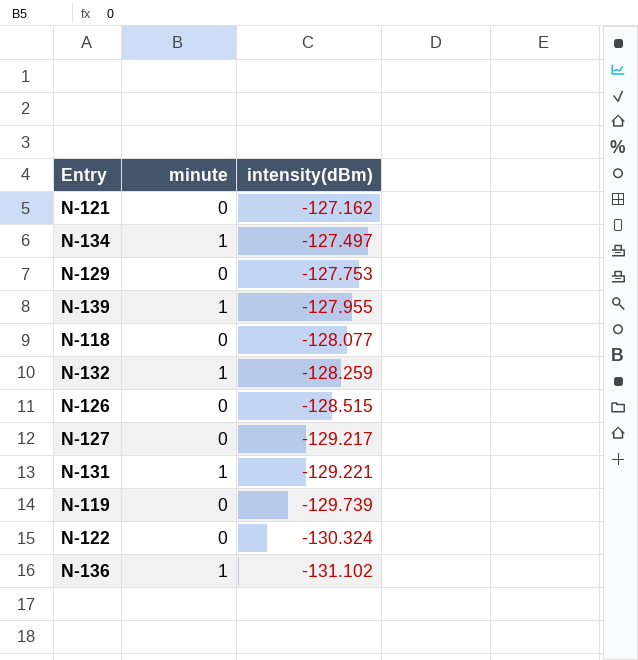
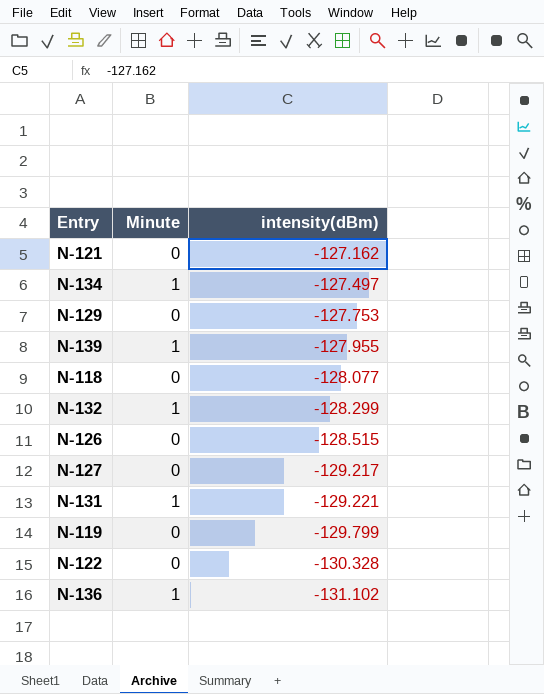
column name: minute -> Minute
N-132 | intensity(dBm): -128.259 -> -128.299
N-119 | intensity(dBm): -129.739 -> -129.799
N-122 | intensity(dBm): -130.324 -> -130.328

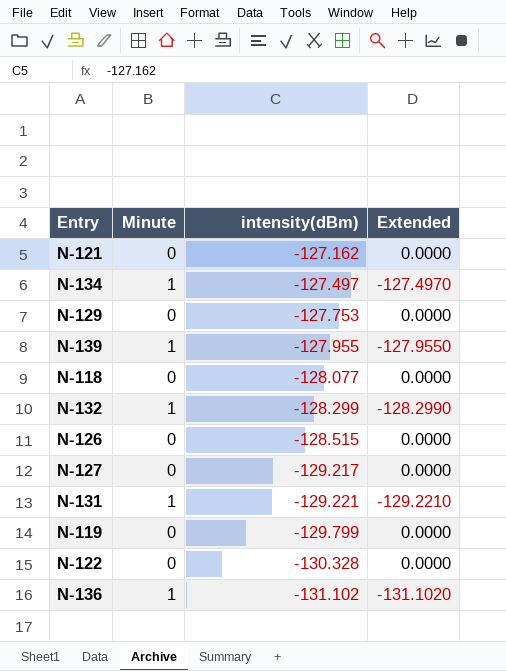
column Extended | formula: none -> [Minute] * [intensity(dBm)]

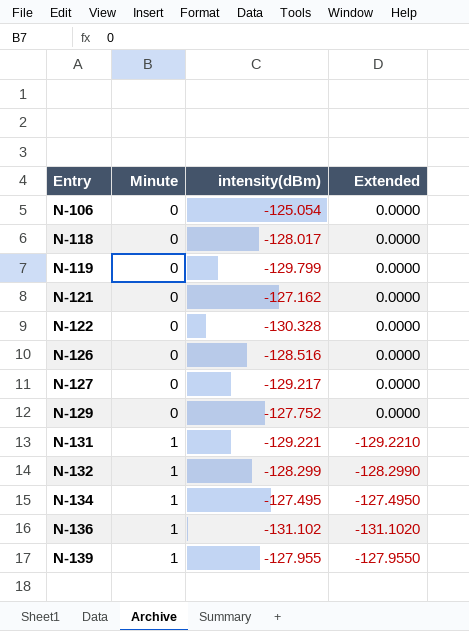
row order: intensity(dBm) descending -> Entry ascending
row N-106: none -> 0 | -125.054 | 0.0000
N-118 | intensity(dBm): -128.077 -> -128.017
N-126 | intensity(dBm): -128.515 -> -128.516
N-129 | intensity(dBm): -127.753 -> -127.752
N-134 | intensity(dBm): -127.497 -> -127.495
N-134 | Extended: -127.4970 -> -127.4950

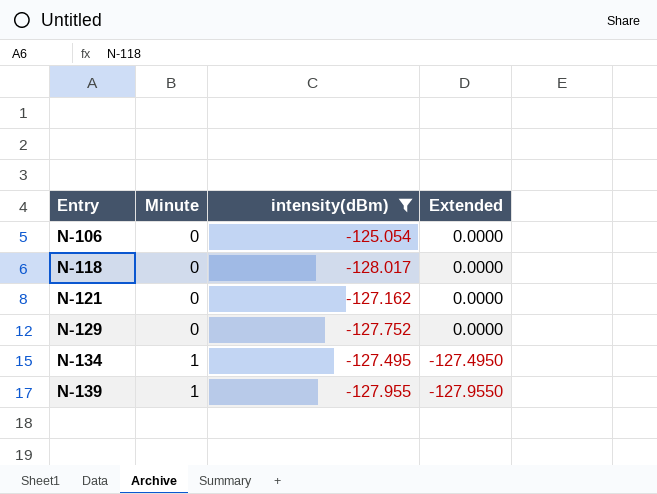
filter: none -> intensity(dBm) >= -128.017

